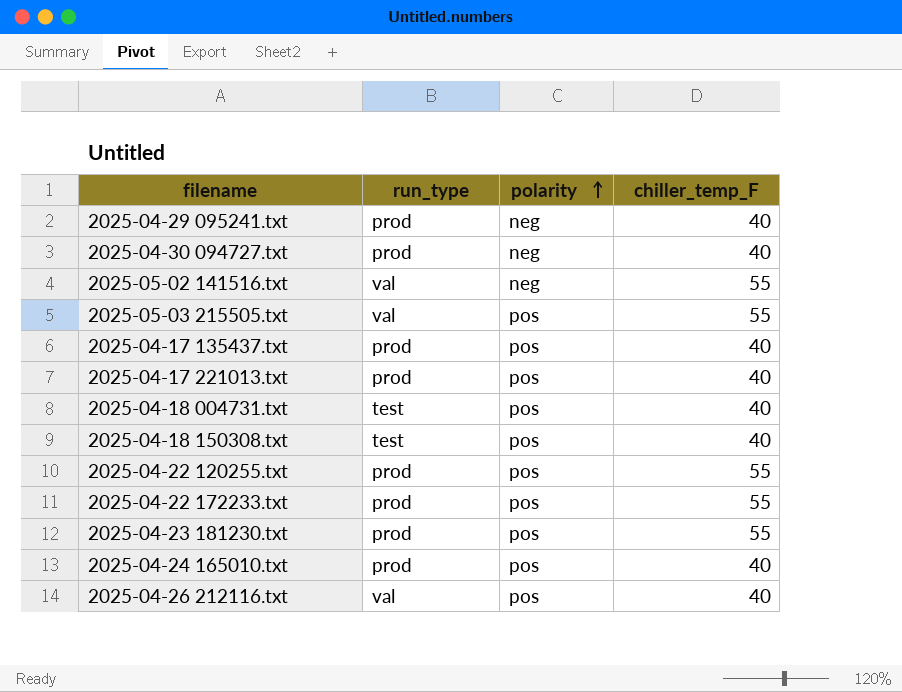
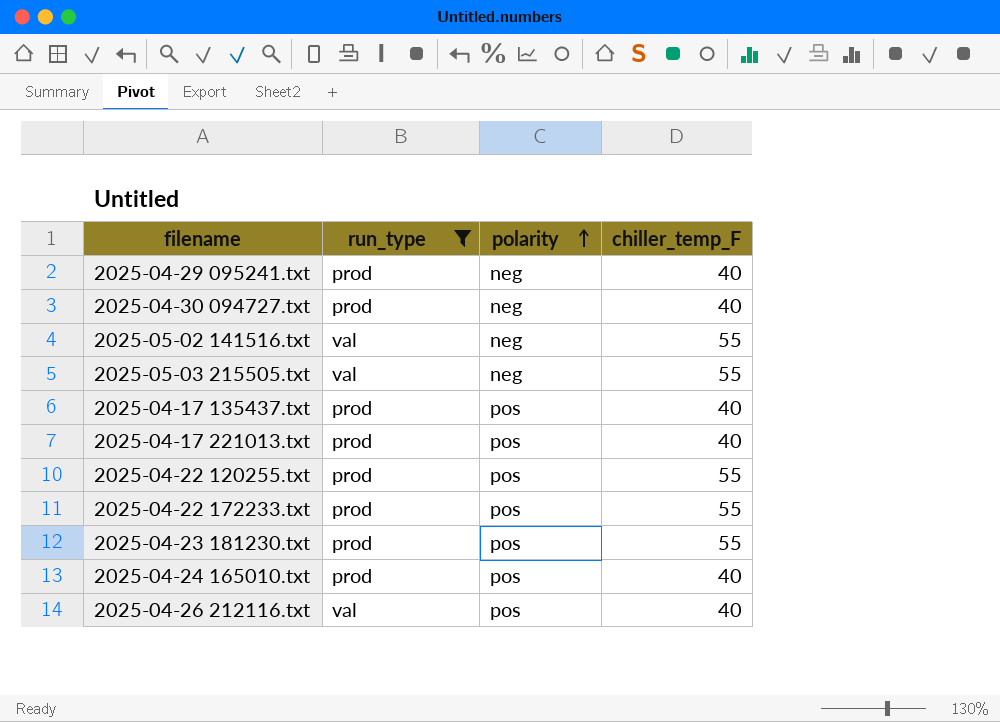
filter: none -> run_type != test
2025-05-03 215505.txt | polarity: pos -> neg

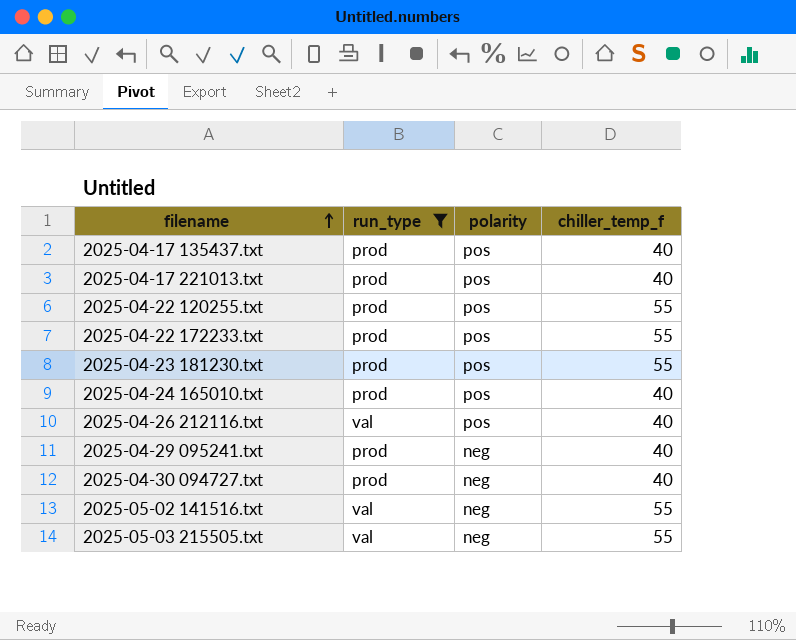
row order: polarity ascending -> filename ascending
column name: chiller_temp_F -> chiller_temp_f

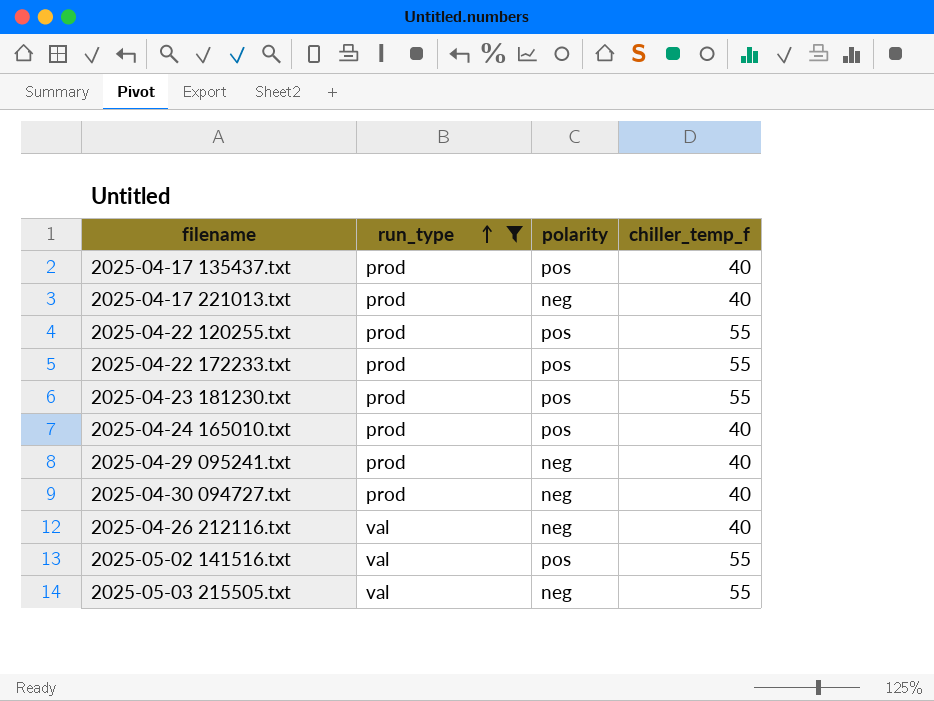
row order: filename ascending -> run_type ascending
2025-04-17 221013.txt | polarity: pos -> neg
2025-04-26 212116.txt | polarity: pos -> neg
2025-05-02 141516.txt | polarity: neg -> pos

